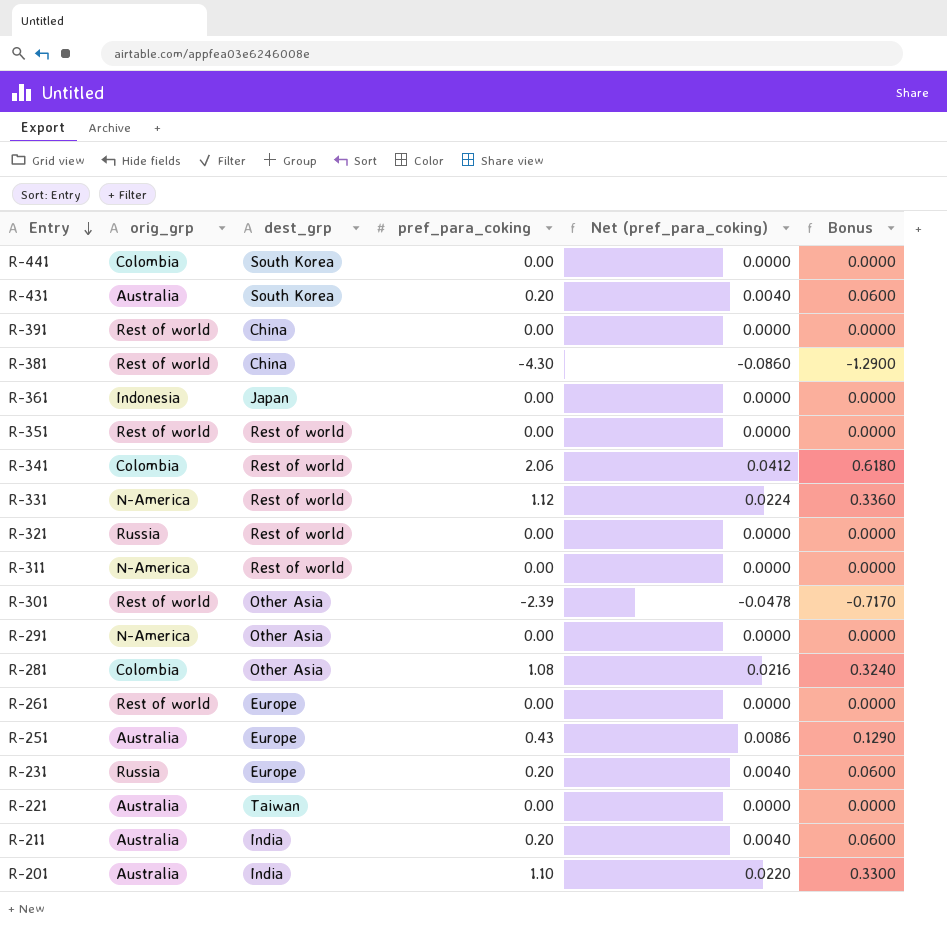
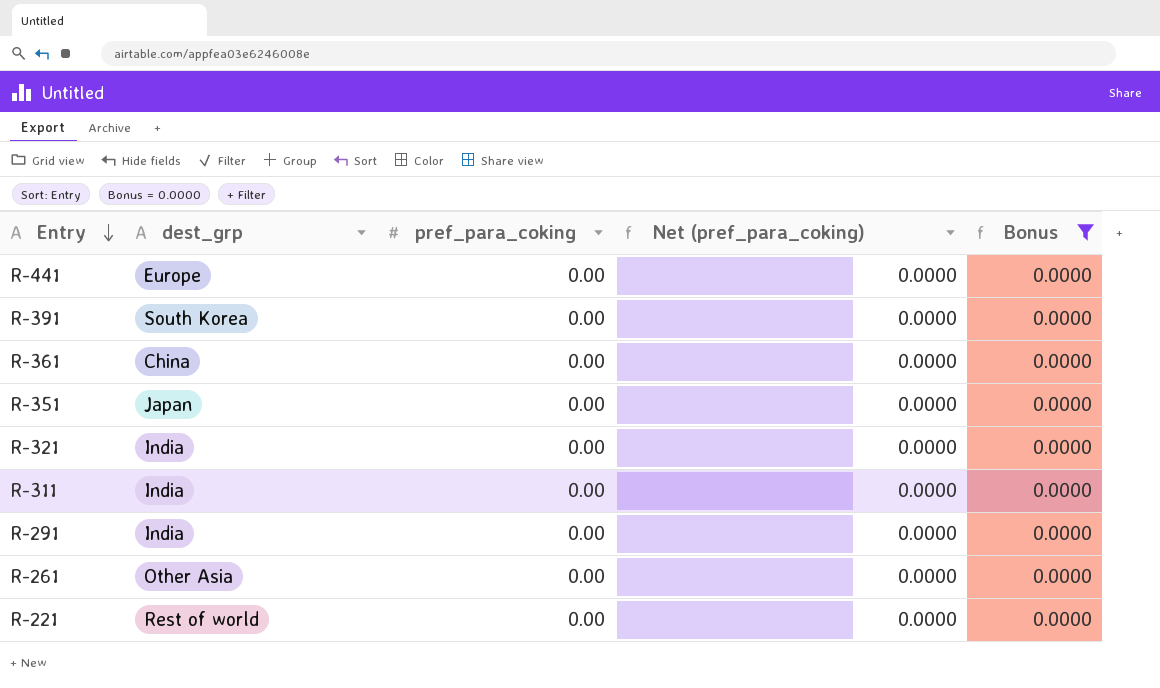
filter: none -> Bonus = 0.0000
column orig_grp | position: 2 -> none
R-441 | dest_grp: South Korea -> Europe
R-391 | dest_grp: China -> South Korea
R-361 | dest_grp: Japan -> China
R-351 | dest_grp: Rest of world -> Japan
R-321 | dest_grp: Rest of world -> India
R-311 | dest_grp: Rest of world -> India
R-291 | dest_grp: Other Asia -> India
R-261 | dest_grp: Europe -> Other Asia
R-221 | dest_grp: Taiwan -> Rest of world

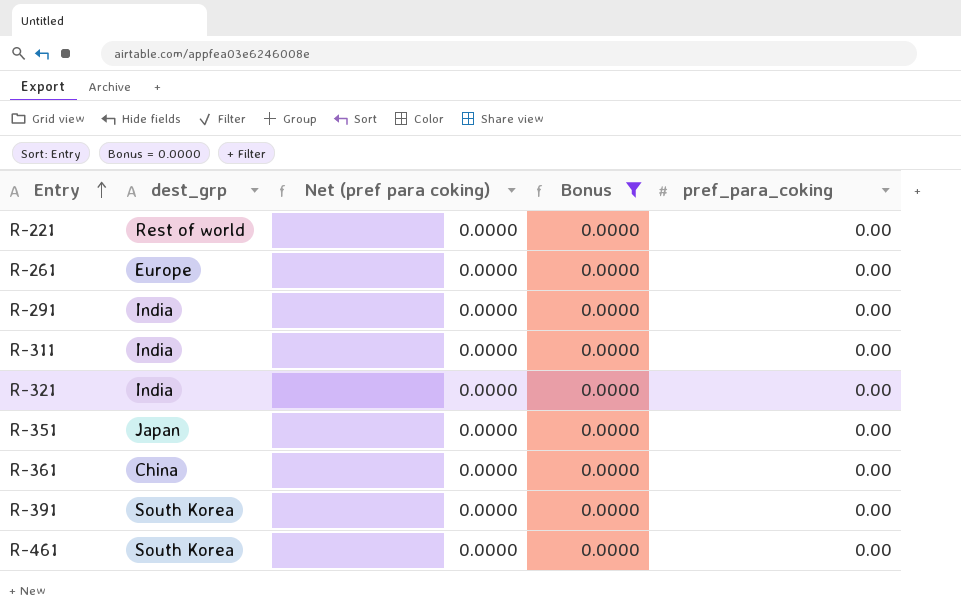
row order: Entry descending -> Entry ascending
column name: Net (pref_para_coking) -> Net (pref para coking)
column pref_para_coking | position: 3 -> 5
row R-441: Europe | 0.00 | 0.0000 | 0.0000 -> none
R-261 | dest_grp: Other Asia -> Europe
row R-461: none -> South Korea | 0.0000 | 0.0000 | 0.00

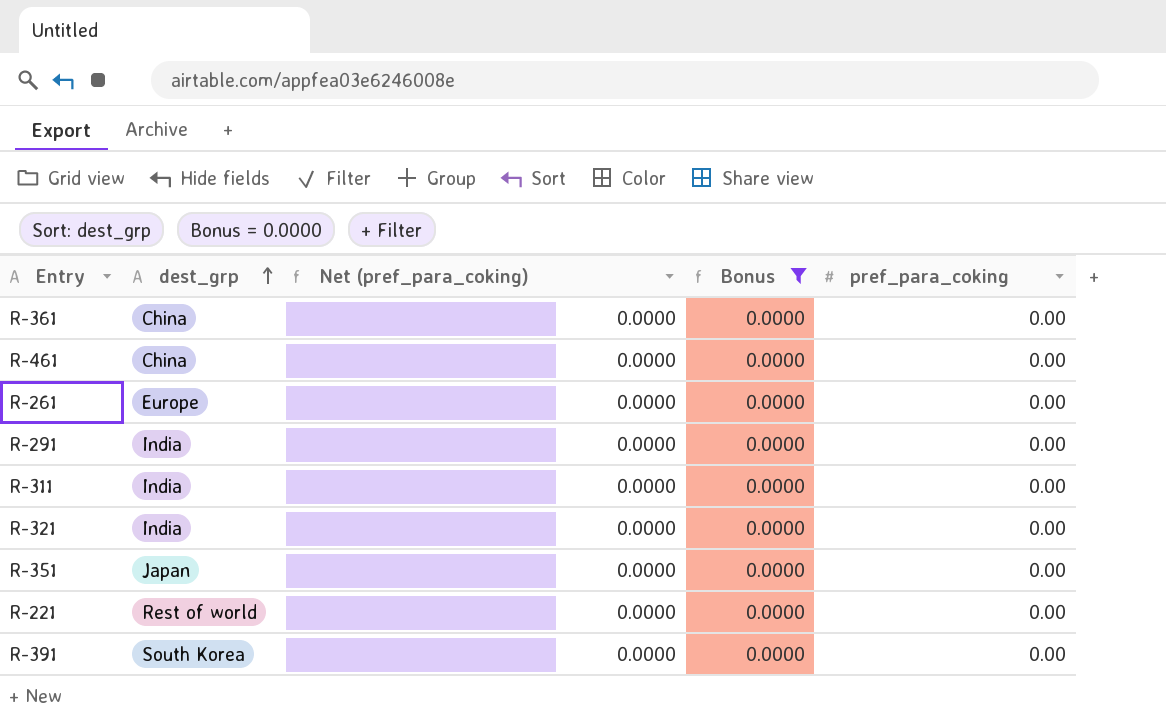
row order: Entry ascending -> dest_grp ascending
column name: Net (pref para coking) -> Net (pref_para_coking)
R-461 | dest_grp: South Korea -> China

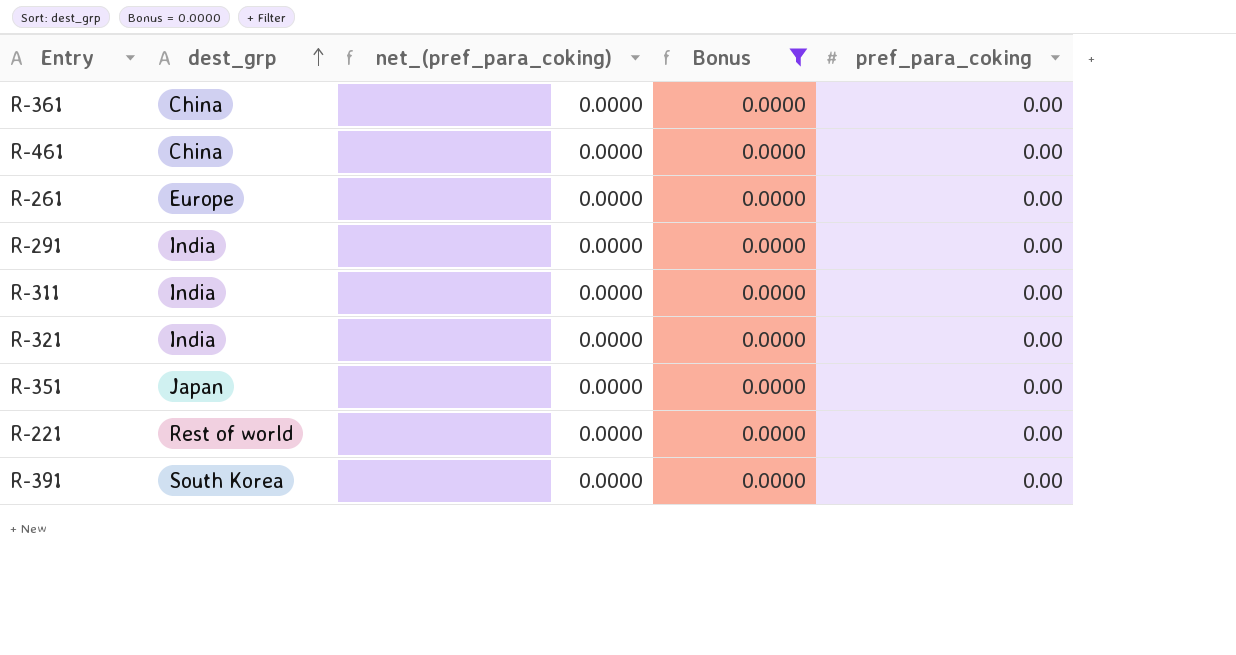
column name: Net (pref_para_coking) -> net_(pref_para_coking)

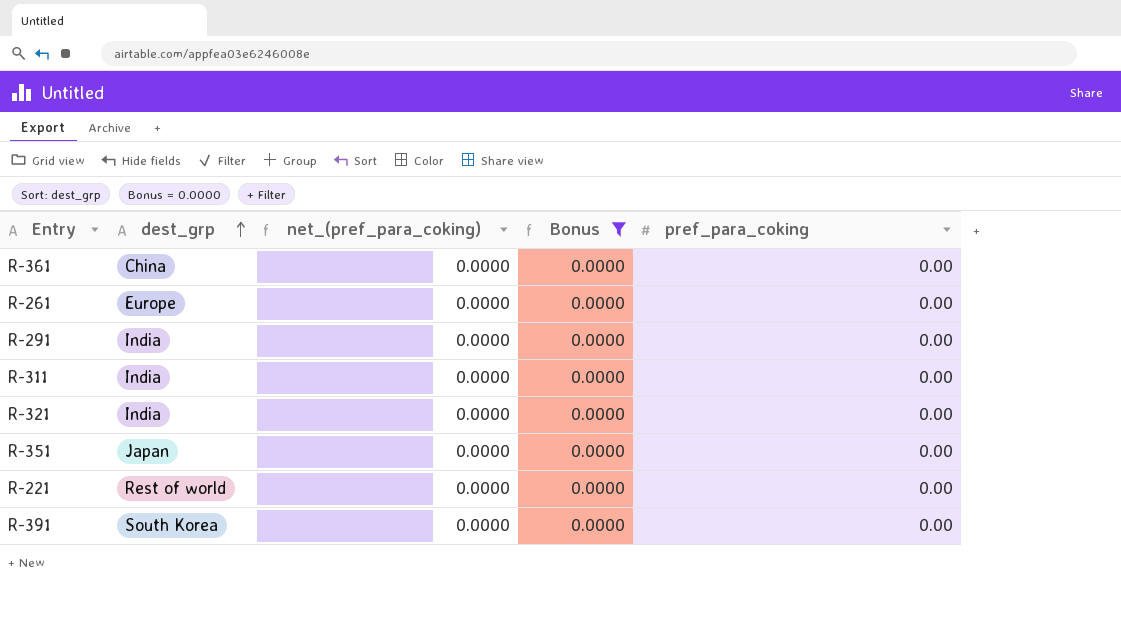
row R-461: China | 0.0000 | 0.0000 | 0.00 -> none

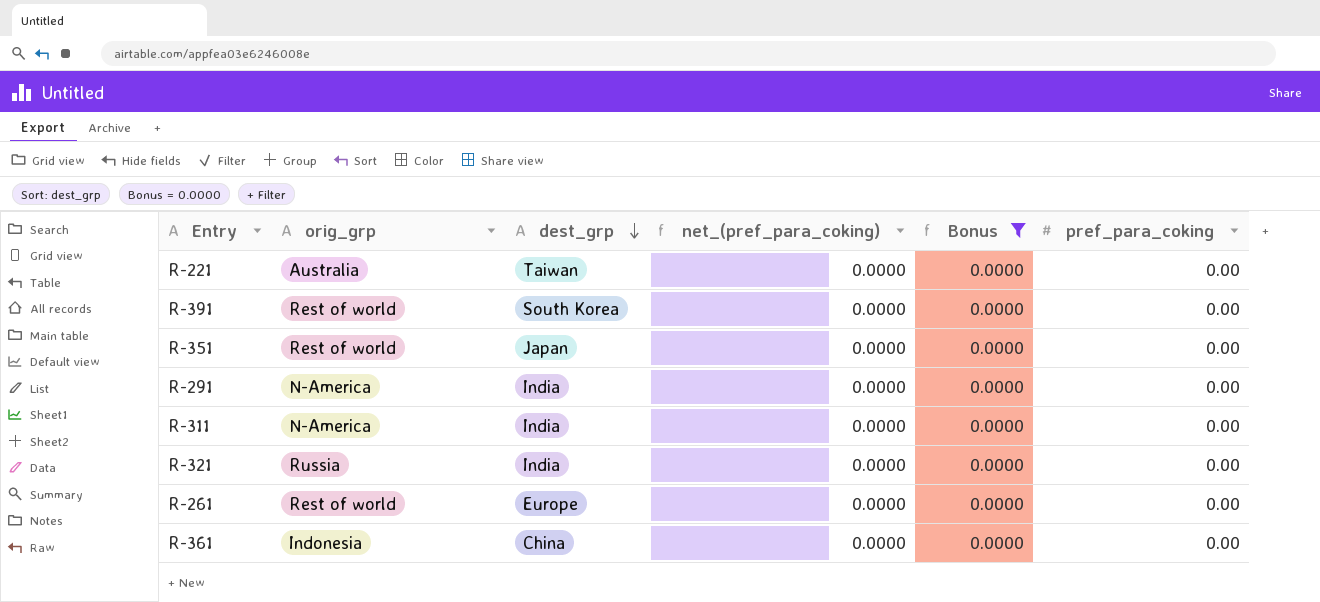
row order: dest_grp ascending -> dest_grp descending
column orig_grp | position: none -> 2
R-221 | dest_grp: Rest of world -> Taiwan

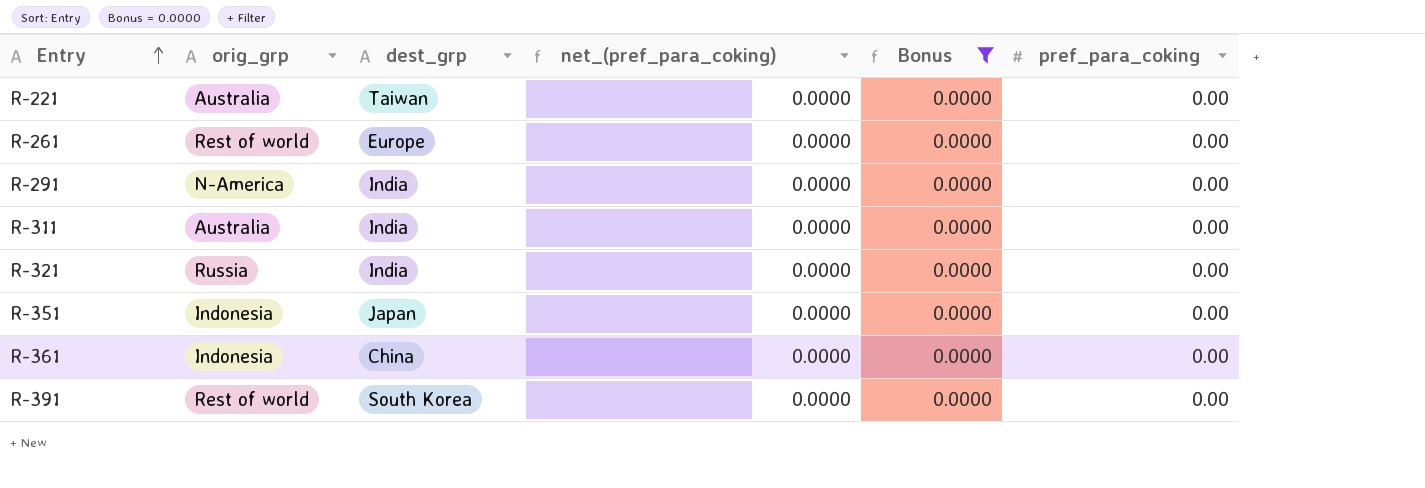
row order: dest_grp descending -> Entry ascending
R-311 | orig_grp: N-America -> Australia
R-351 | orig_grp: Rest of world -> Indonesia

